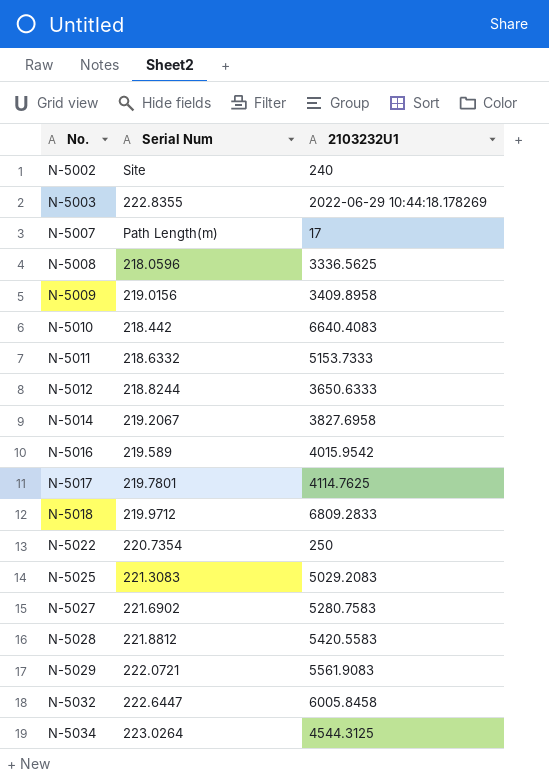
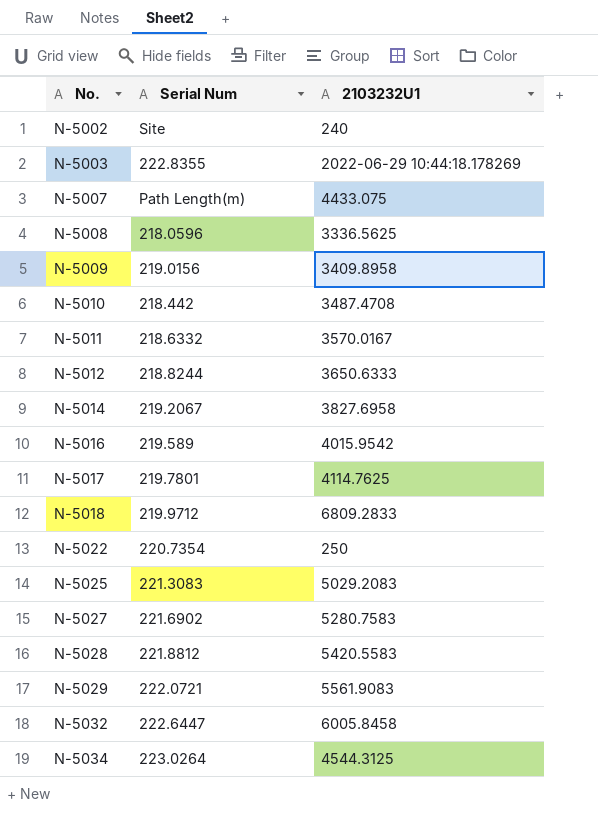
N-5007 | 2103232U1: 17 -> 4433.075
N-5010 | 2103232U1: 6640.4083 -> 3487.4708
N-5011 | 2103232U1: 5153.7333 -> 3570.0167

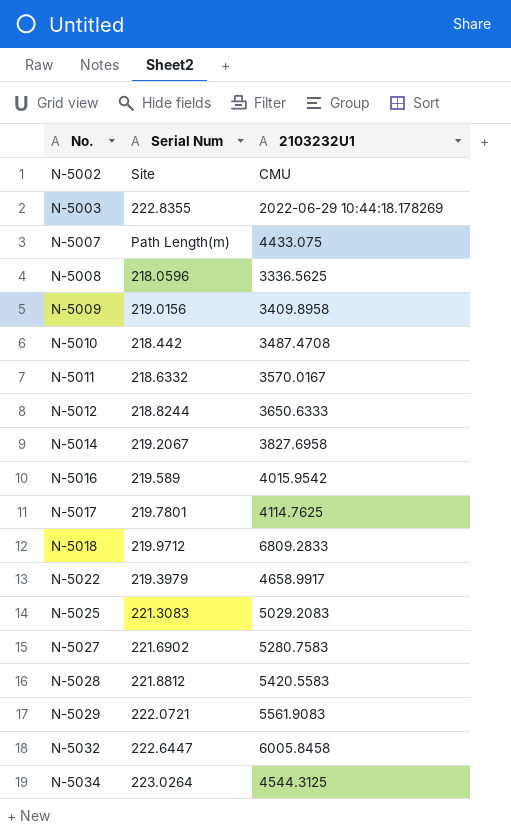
N-5002 | 2103232U1: 240 -> CMU
N-5022 | Serial Num: 220.7354 -> 219.3979
N-5022 | 2103232U1: 250 -> 4658.9917

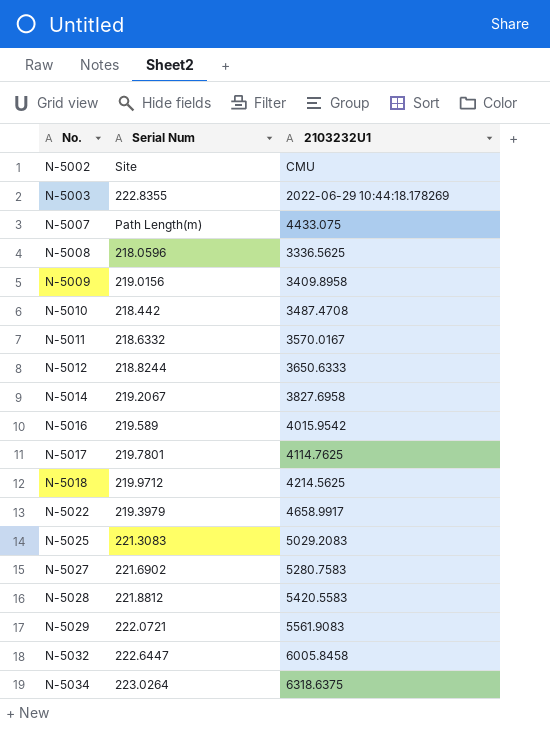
N-5018 | 2103232U1: 6809.2833 -> 4214.5625
N-5034 | 2103232U1: 4544.3125 -> 6318.6375

